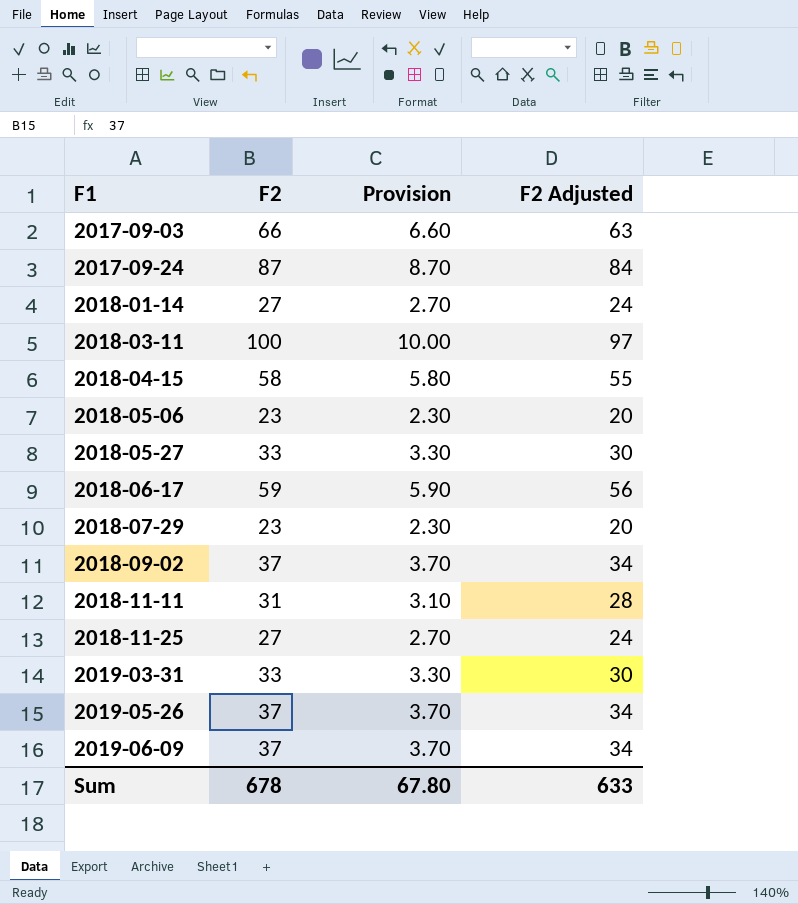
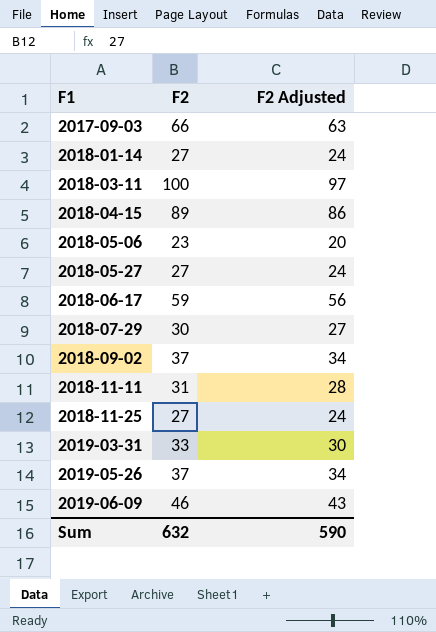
column Provision | formula: [F2] * 0.1 -> none
row 2017-09-24: 87 | 8.70 | 84 -> none
2018-04-15 | F2: 58 -> 89
2018-04-15 | F2 Adjusted: 55 -> 86
2018-05-27 | F2: 33 -> 27
2018-05-27 | F2 Adjusted: 30 -> 24
2018-07-29 | F2: 23 -> 30
2018-07-29 | F2 Adjusted: 20 -> 27
2019-06-09 | F2: 37 -> 46
2019-06-09 | F2 Adjusted: 34 -> 43
Sum | F2: 678 -> 632
Sum | F2 Adjusted: 633 -> 590

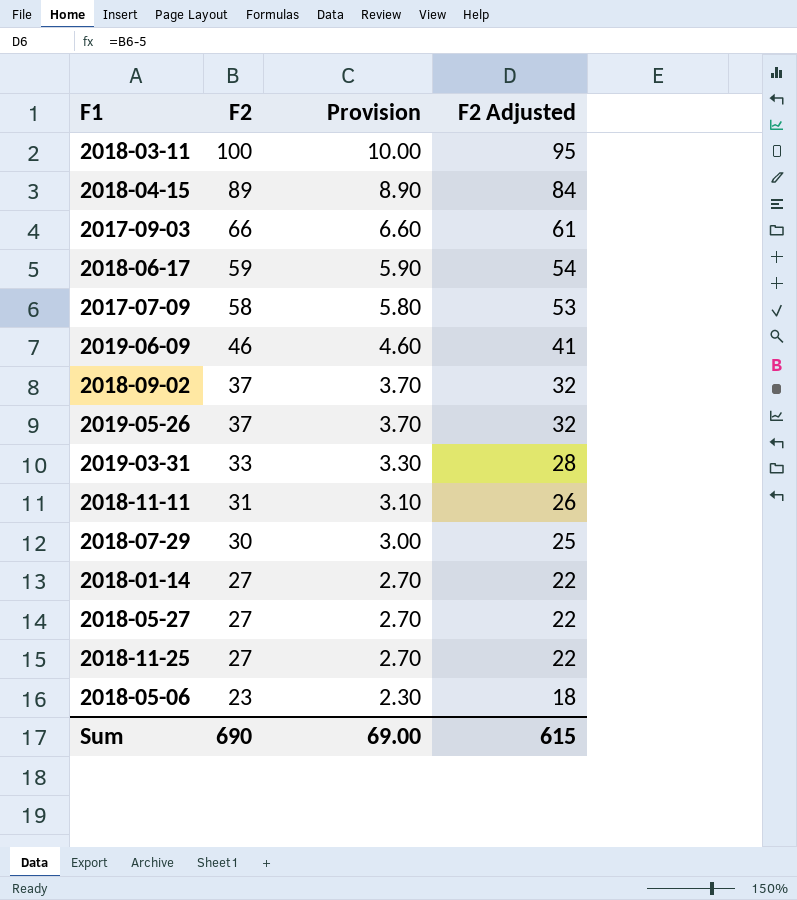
row order: F1 ascending -> F2 descending
column Provision | formula: none -> [F2] * 0.1
column F2 Adjusted | formula: [F2] - 3 -> [F2] - 5
row 2017-07-09: none -> 58 | 5.80 | 53
Sum | F2: 632 -> 690
Sum | F2 Adjusted: 590 -> 615

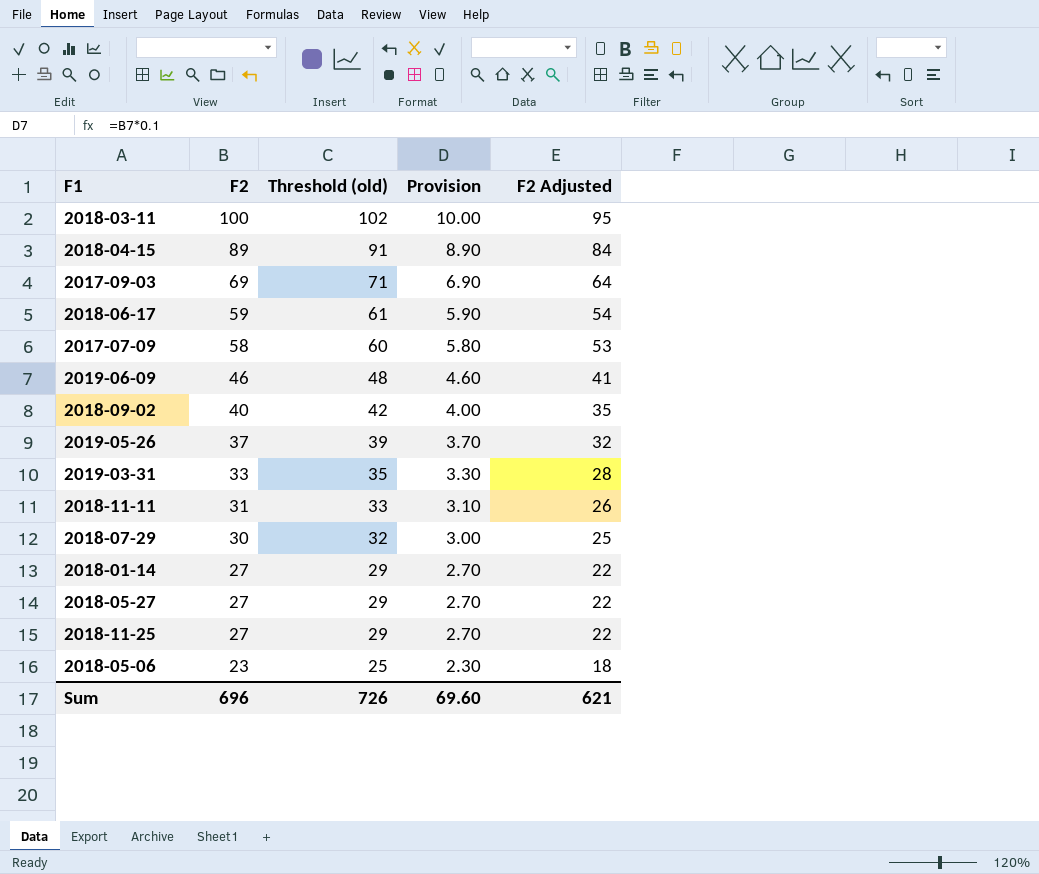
column Threshold (old) | formula: none -> [F2] + 2
2017-09-03 | F2: 66 -> 69
2017-09-03 | Provision: 6.60 -> 6.90
2017-09-03 | F2 Adjusted: 61 -> 64
2018-09-02 | F2: 37 -> 40
2018-09-02 | Provision: 3.70 -> 4.00
2018-09-02 | F2 Adjusted: 32 -> 35
Sum | F2: 690 -> 696
Sum | Provision: 69.00 -> 69.60
Sum | F2 Adjusted: 615 -> 621

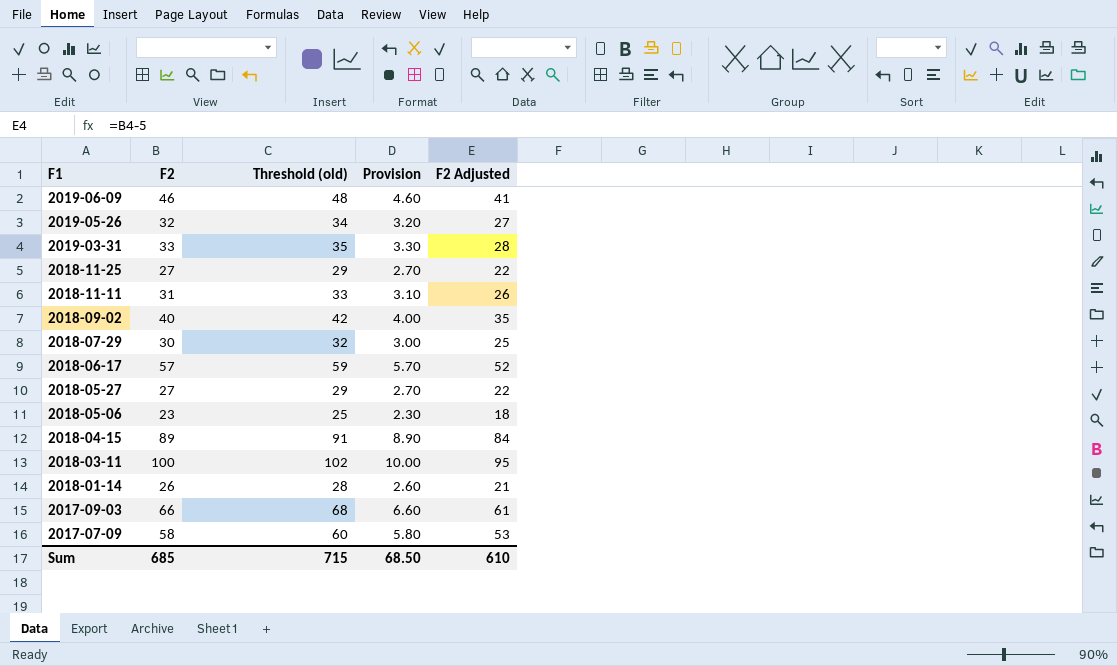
row order: F2 descending -> F1 descending
2019-05-26 | F2: 37 -> 32
2019-05-26 | Threshold (old): 39 -> 34
2019-05-26 | Provision: 3.70 -> 3.20
2019-05-26 | F2 Adjusted: 32 -> 27
2018-06-17 | F2: 59 -> 57
2018-06-17 | Threshold (old): 61 -> 59
2018-06-17 | Provision: 5.90 -> 5.70
2018-06-17 | F2 Adjusted: 54 -> 52
2018-01-14 | F2: 27 -> 26
2018-01-14 | Threshold (old): 29 -> 28
2018-01-14 | Provision: 2.70 -> 2.60
2018-01-14 | F2 Adjusted: 22 -> 21
2017-09-03 | F2: 69 -> 66
2017-09-03 | Threshold (old): 71 -> 68
2017-09-03 | Provision: 6.90 -> 6.60
2017-09-03 | F2 Adjusted: 64 -> 61
Sum | F2: 696 -> 685
Sum | Threshold (old): 726 -> 715
Sum | Provision: 69.60 -> 68.50
Sum | F2 Adjusted: 621 -> 610

